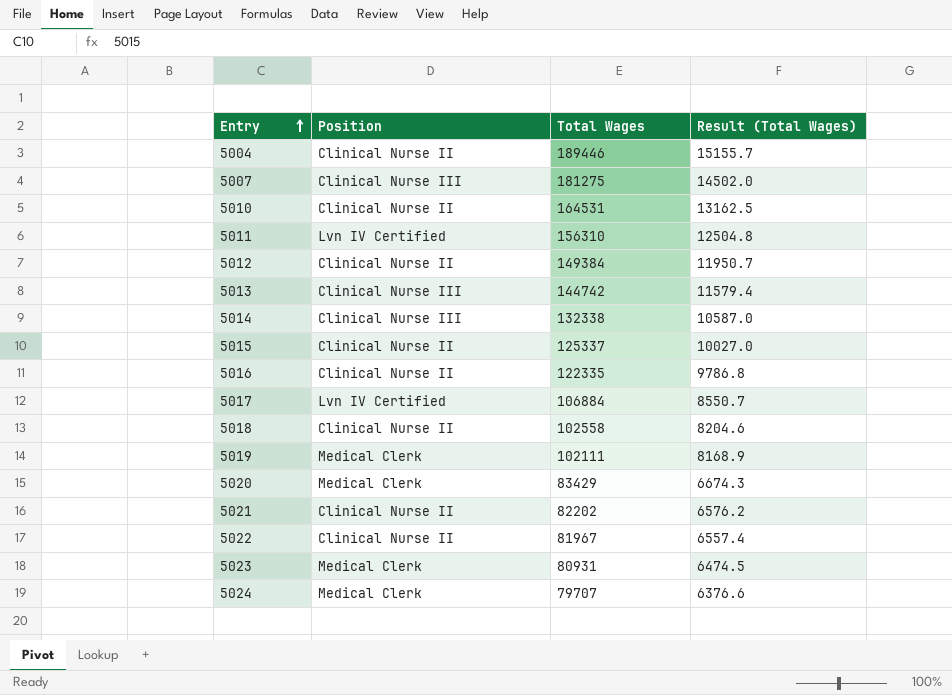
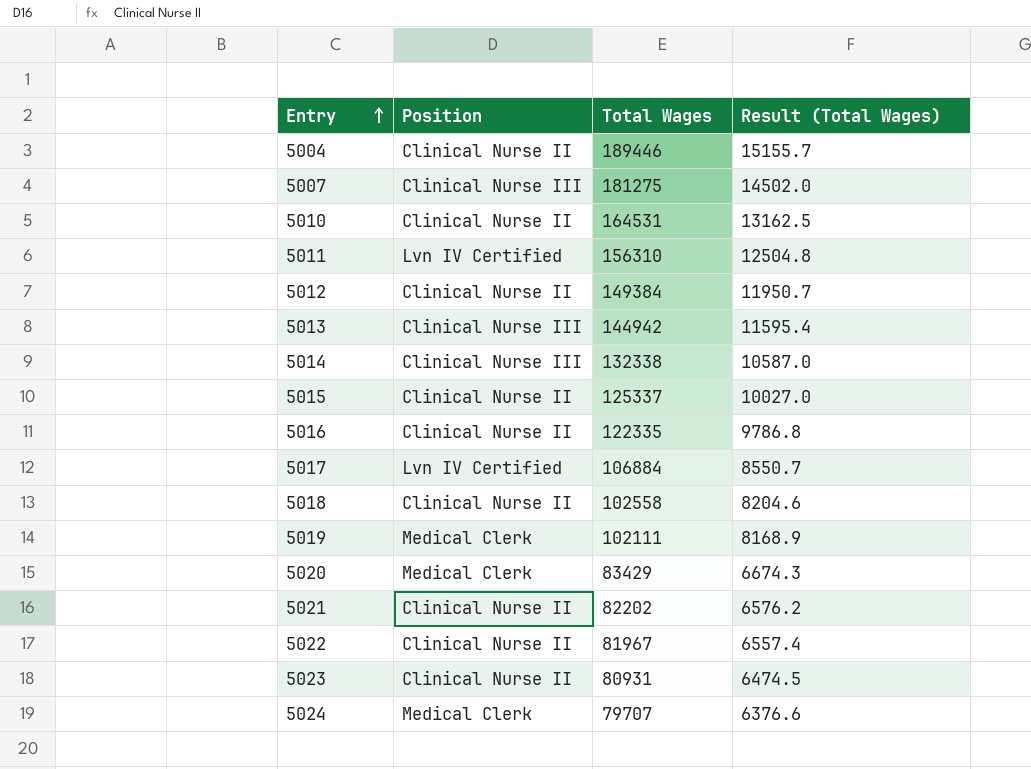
5013 | Total Wages: 144742 -> 144942
5013 | Result (Total Wages): 11579.4 -> 11595.4
5023 | Position: Medical Clerk -> Clinical Nurse II

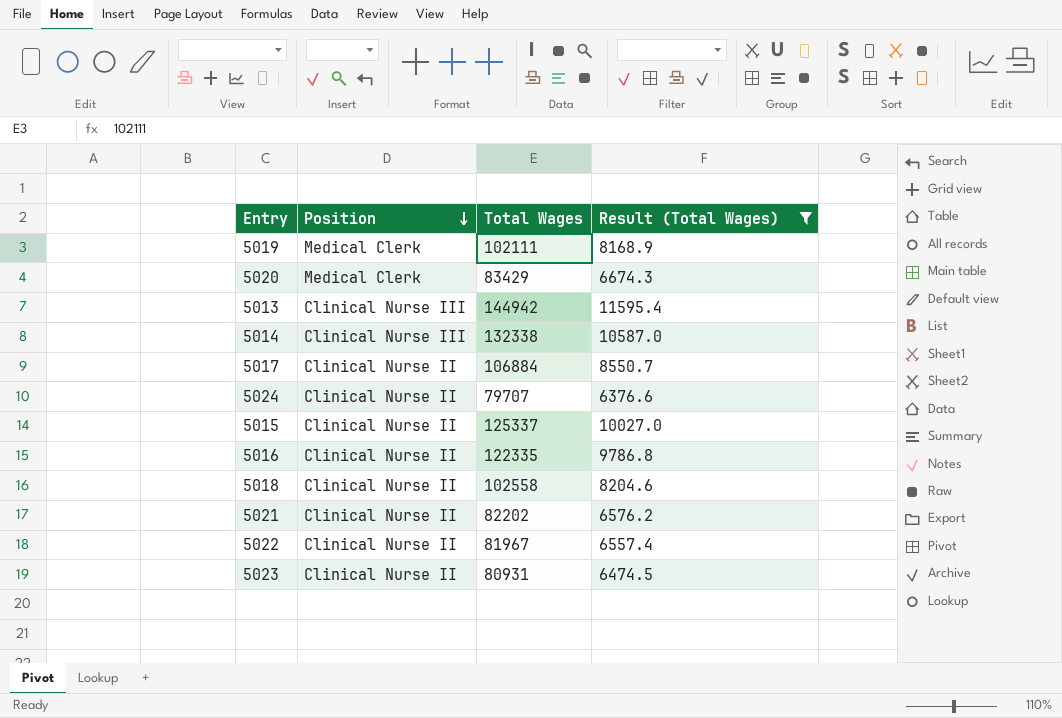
filter: none -> Result (Total Wages) <= 11595.4
row order: Entry ascending -> Position descending
5017 | Position: Lvn IV Certified -> Clinical Nurse II
5024 | Position: Medical Clerk -> Clinical Nurse II

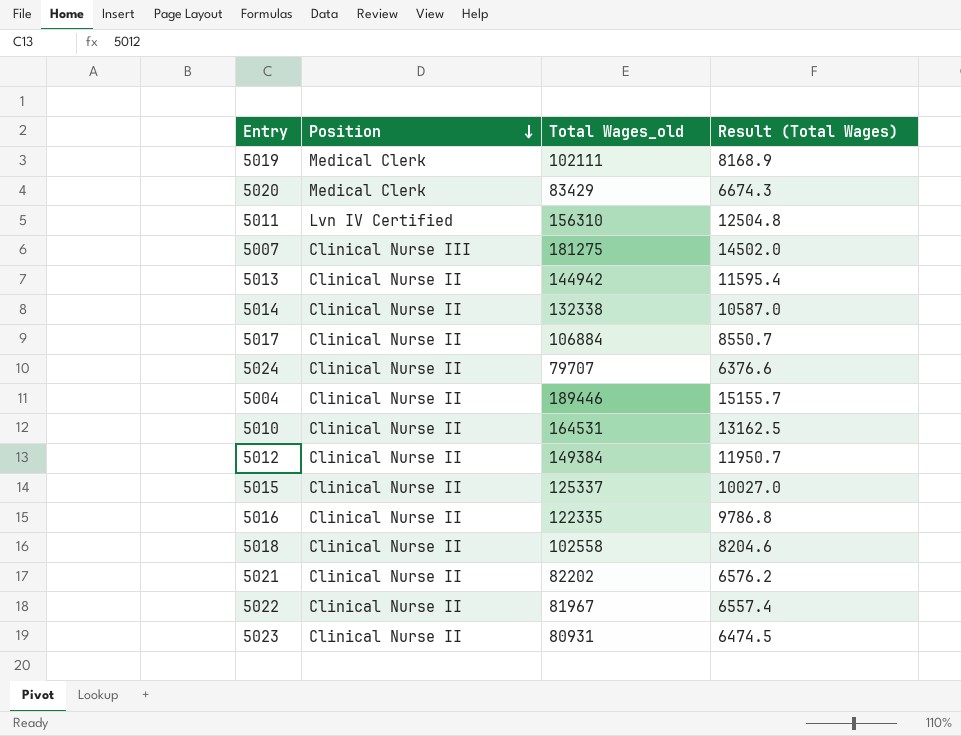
filter: Result (Total Wages) <= 11595.4 -> none
column name: Total Wages -> Total Wages_old
5013 | Position: Clinical Nurse III -> Clinical Nurse II
5014 | Position: Clinical Nurse III -> Clinical Nurse II

